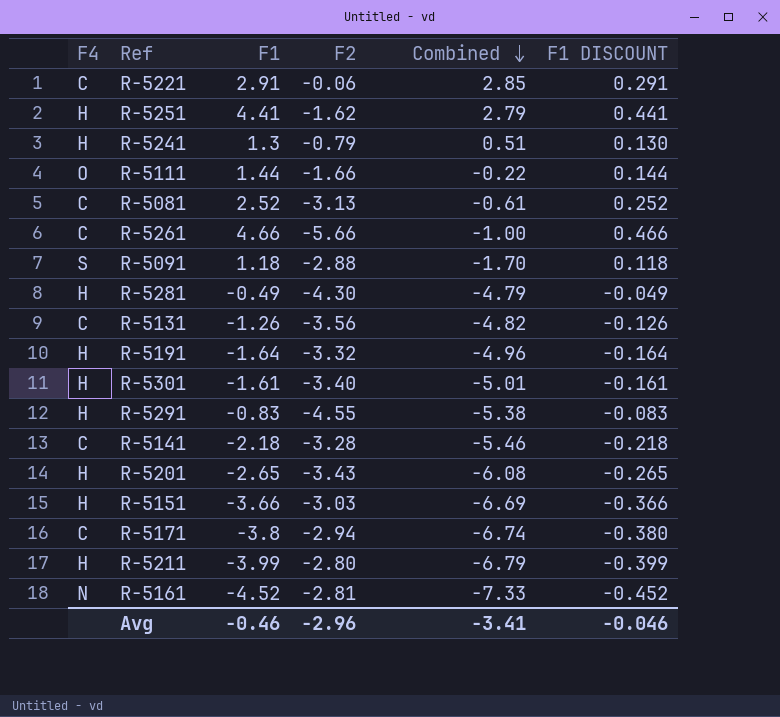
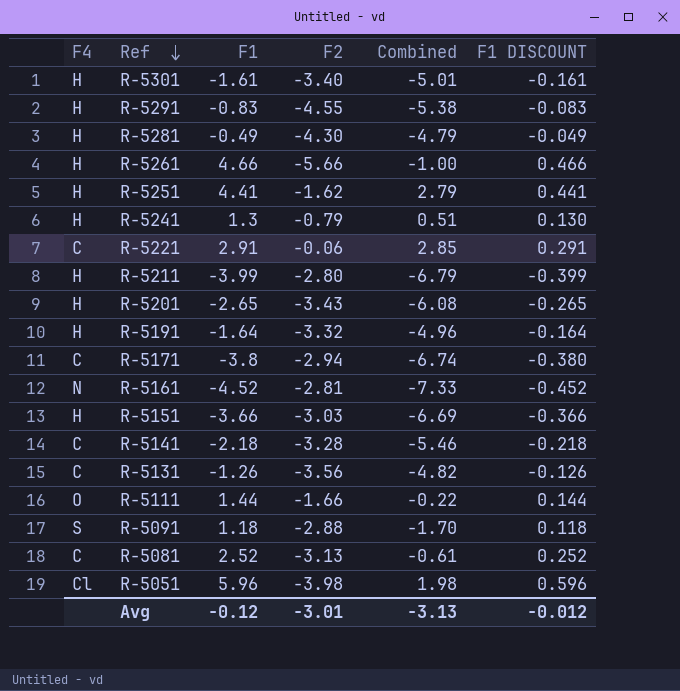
row order: Combined descending -> Ref descending
R-5261 | F4: C -> H
row R-5051: none -> Cl | 5.96 | -3.98 | 1.98 | 0.596
Avg | F1: -0.46 -> -0.12
Avg | F2: -2.96 -> -3.01
Avg | Combined: -3.41 -> -3.13
Avg | F1 DISCOUNT: -0.046 -> -0.012

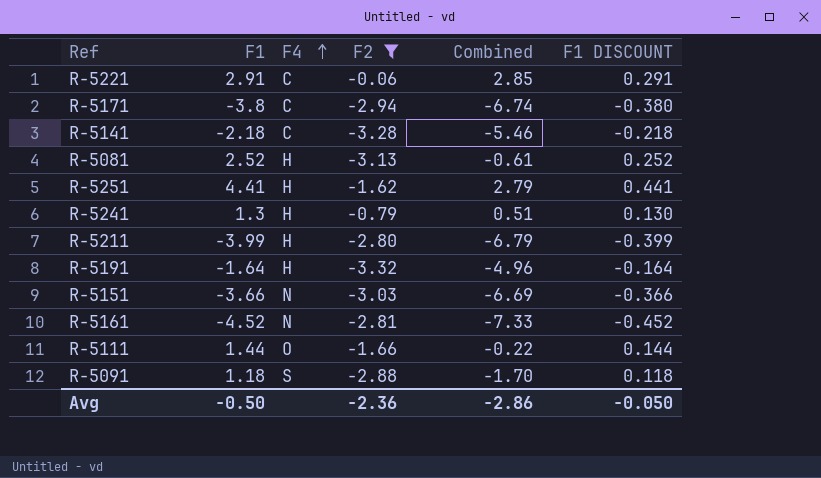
filter: none -> F2 >= -3.32
row order: Ref descending -> F4 ascending
column F4 | position: 1 -> 3
R-5081 | F4: C -> H
R-5151 | F4: H -> N
Avg | F1: -0.12 -> -0.50
Avg | F2: -3.01 -> -2.36
Avg | Combined: -3.13 -> -2.86
Avg | F1 DISCOUNT: -0.012 -> -0.050

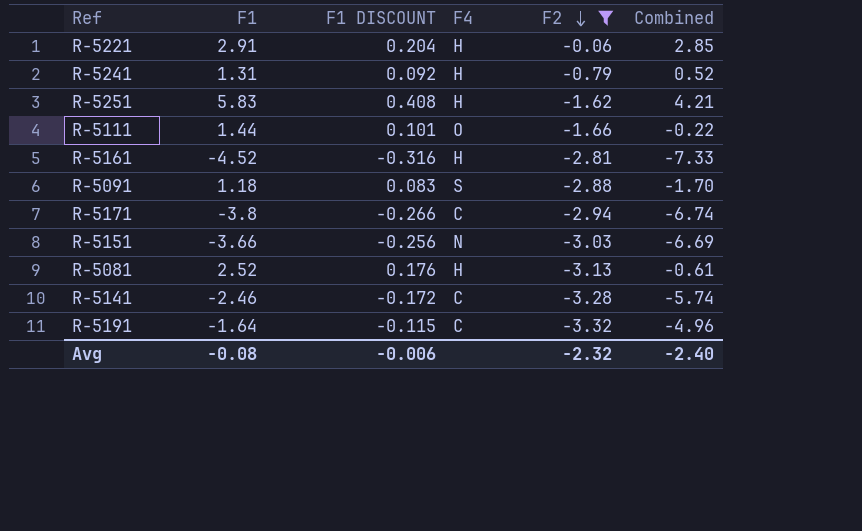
row order: F4 ascending -> F2 descending
column F1 DISCOUNT | formula: [F1] * 0.1 -> [F1] * 0.07
column F1 DISCOUNT | position: 6 -> 3
row R-5211: -3.99 | H | -2.80 | -6.79 | -0.399 -> none
R-5221 | F4: C -> H
R-5241 | F1: 1.3 -> 1.31
R-5241 | Combined: 0.51 -> 0.52
R-5251 | F1: 4.41 -> 5.83
R-5251 | Combined: 2.79 -> 4.21
R-5161 | F4: N -> H
R-5141 | F1: -2.18 -> -2.46
R-5141 | Combined: -5.46 -> -5.74
R-5191 | F4: H -> C
Avg | F1: -0.50 -> -0.08
Avg | F1 DISCOUNT: -0.050 -> -0.006
Avg | F2: -2.36 -> -2.32
Avg | Combined: -2.86 -> -2.40

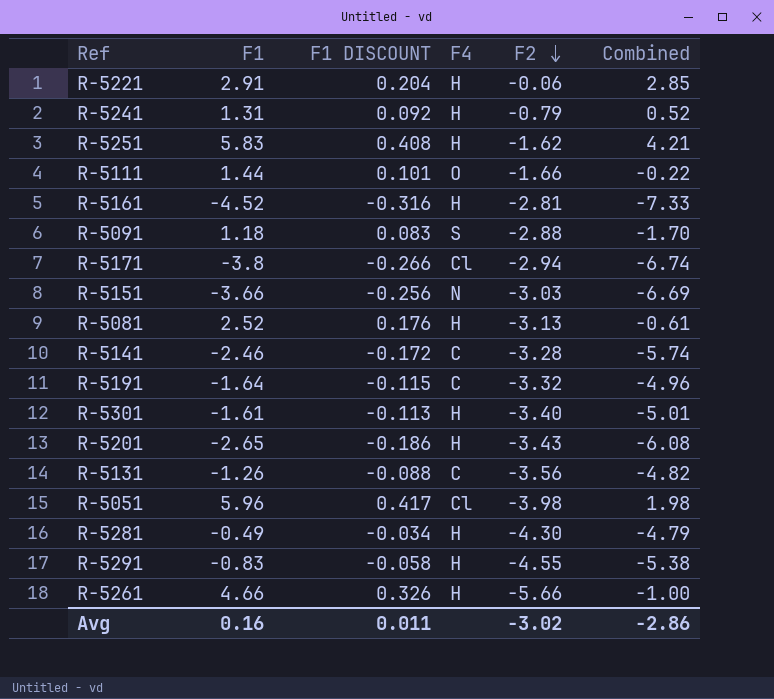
filter: F2 >= -3.32 -> none
R-5171 | F4: C -> Cl
Avg | F1: -0.08 -> 0.16
Avg | F1 DISCOUNT: -0.006 -> 0.011
Avg | F2: -2.32 -> -3.02
Avg | Combined: -2.40 -> -2.86

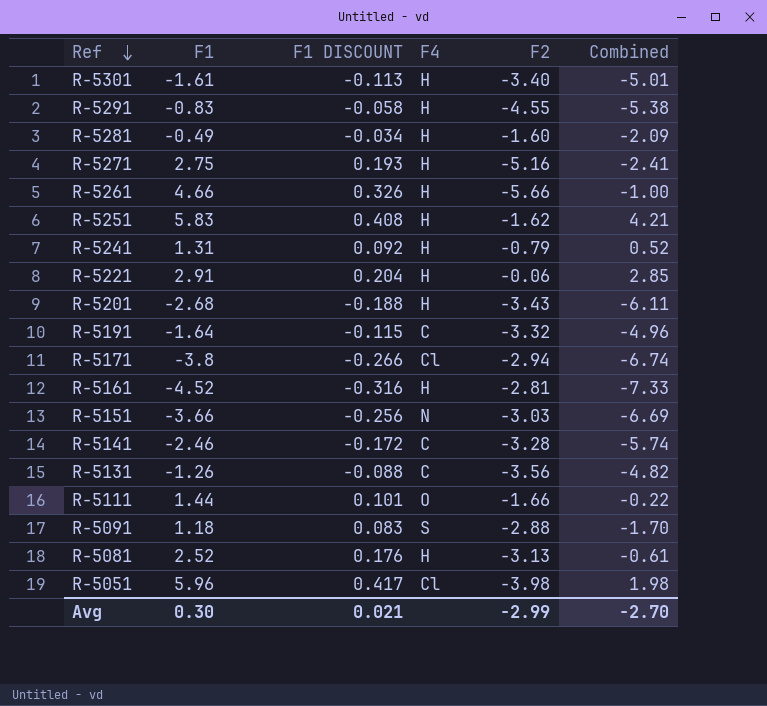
row order: F2 descending -> Ref descending
R-5281 | F2: -4.30 -> -1.60
R-5281 | Combined: -4.79 -> -2.09
row R-5271: none -> 2.75 | 0.193 | H | -5.16 | -2.41
R-5201 | F1: -2.65 -> -2.68
R-5201 | F1 DISCOUNT: -0.186 -> -0.188
R-5201 | Combined: -6.08 -> -6.11
Avg | F1: 0.16 -> 0.30
Avg | F1 DISCOUNT: 0.011 -> 0.021
Avg | F2: -3.02 -> -2.99
Avg | Combined: -2.86 -> -2.70

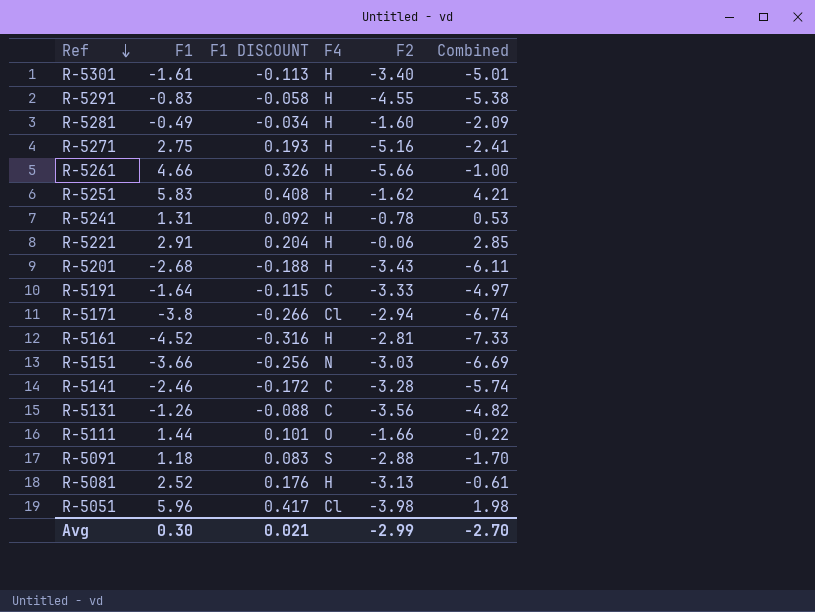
R-5241 | F2: -0.79 -> -0.78
R-5241 | Combined: 0.52 -> 0.53
R-5191 | F2: -3.32 -> -3.33
R-5191 | Combined: -4.96 -> -4.97

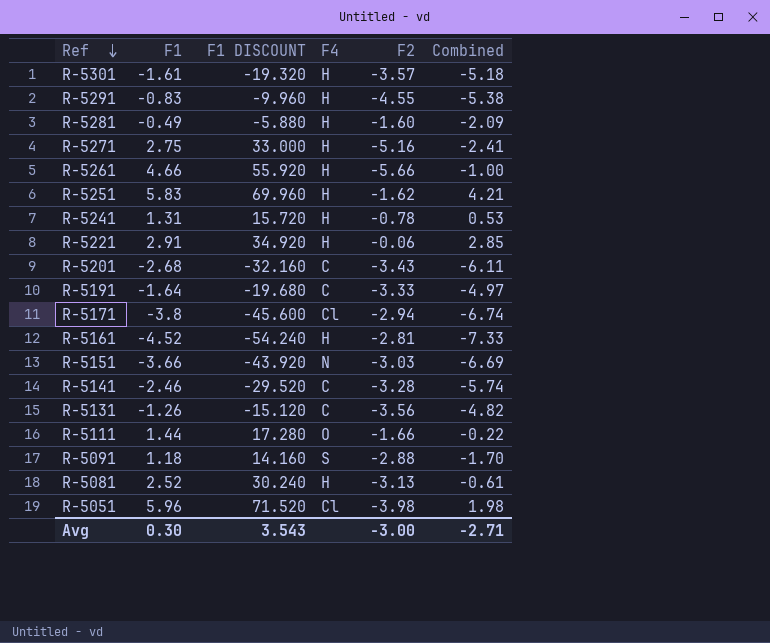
column F1 DISCOUNT | formula: [F1] * 0.07 -> [F1] * 12
R-5301 | F2: -3.40 -> -3.57
R-5301 | Combined: -5.01 -> -5.18
R-5201 | F4: H -> C
Avg | F1 DISCOUNT: 0.021 -> 3.543
Avg | F2: -2.99 -> -3.00
Avg | Combined: -2.70 -> -2.71

